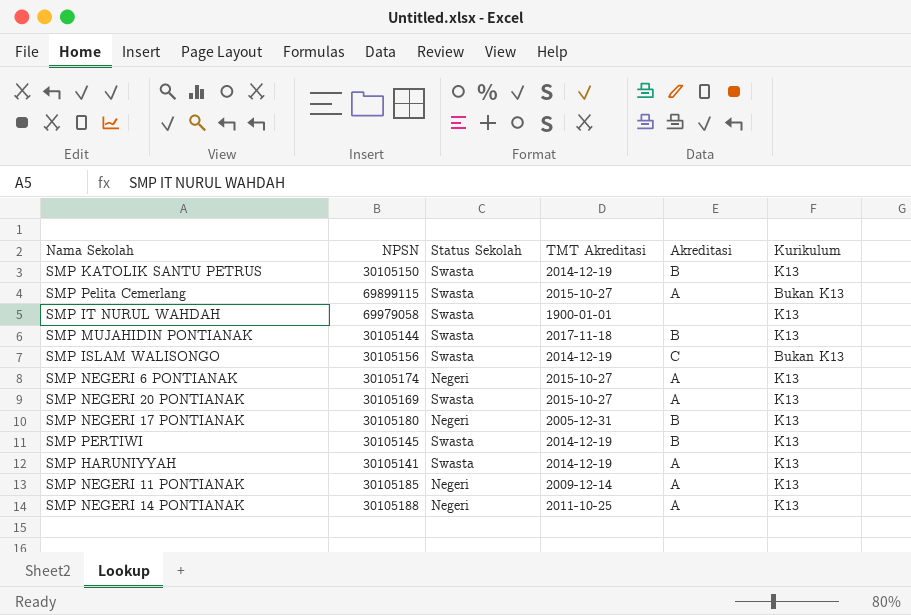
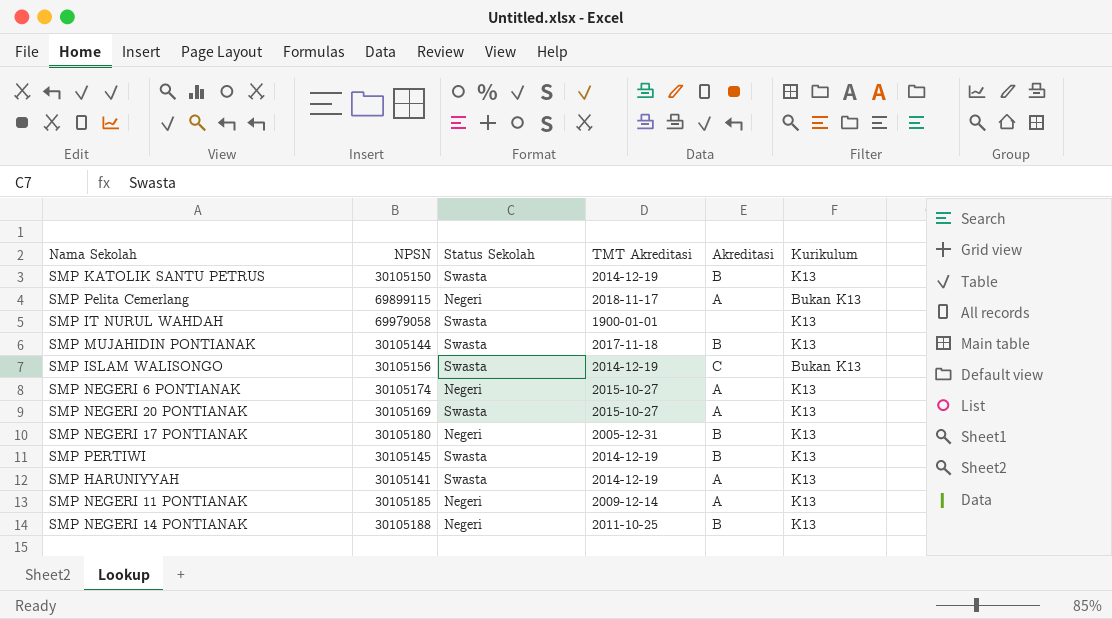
SMP Pelita Cemerlang | Status Sekolah: Swasta -> Negeri
SMP Pelita Cemerlang | TMT Akreditasi: 2015-10-27 -> 2018-11-17
SMP NEGERI 14 PONTIANAK | Akreditasi: A -> B

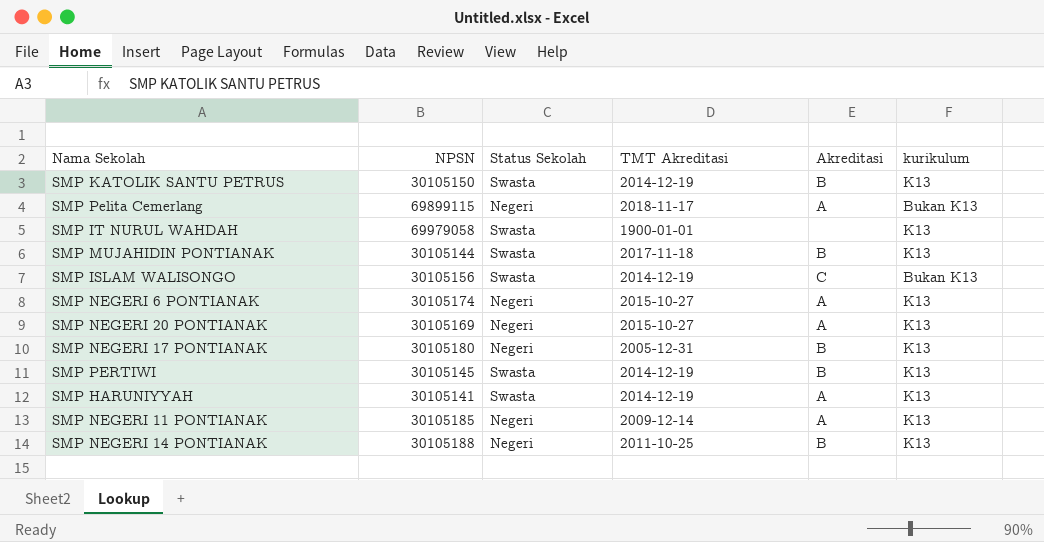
column name: Kurikulum -> kurikulum
SMP NEGERI 20 PONTIANAK | Status Sekolah: Swasta -> Negeri

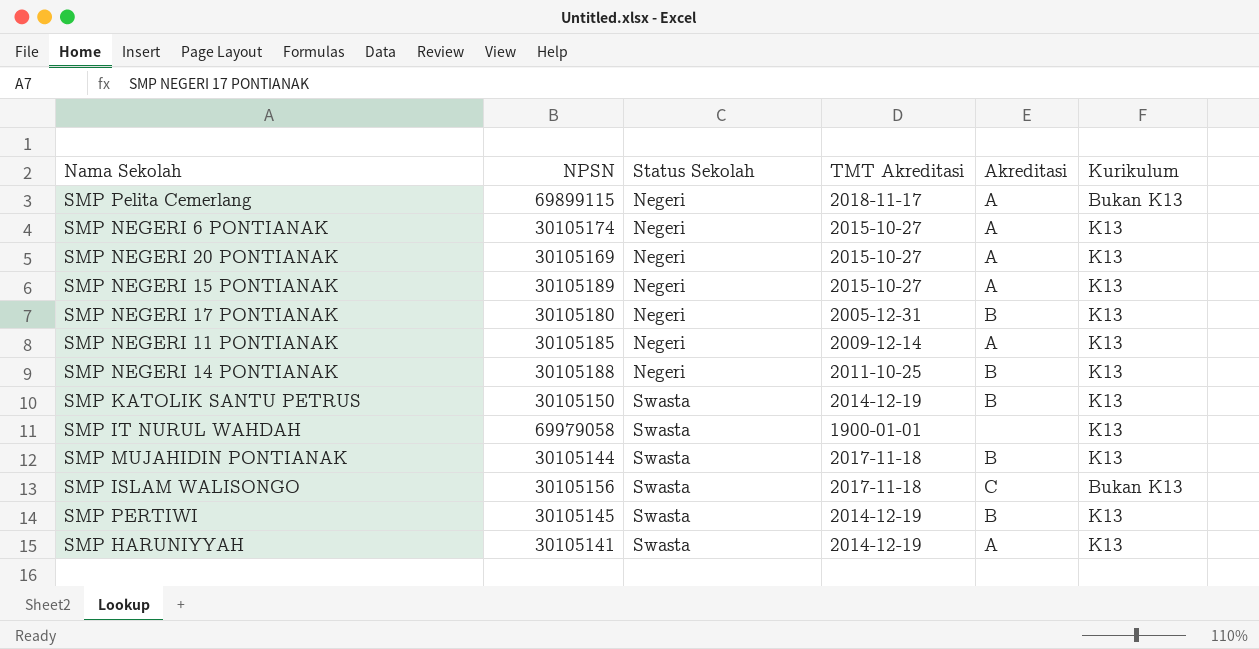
row order: none -> Status Sekolah ascending
column name: kurikulum -> Kurikulum
row SMP NEGERI 15 PONTIANAK: none -> 30105189 | Negeri | 2015-10-27 | A | K13
SMP ISLAM WALISONGO | TMT Akreditasi: 2014-12-19 -> 2017-11-18

